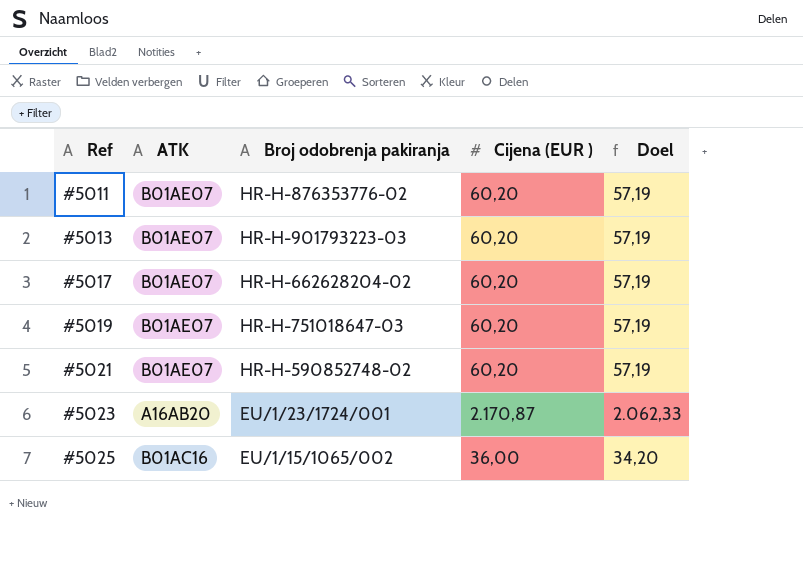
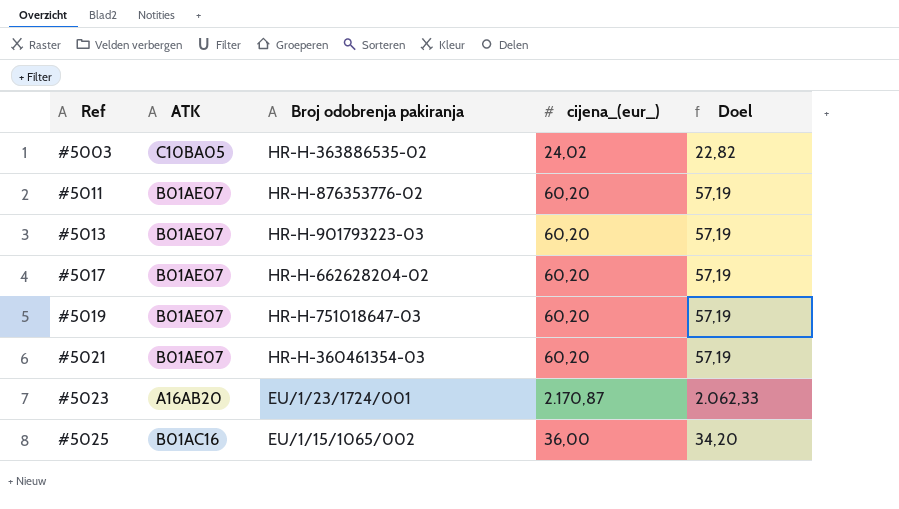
column name: Cijena (EUR ) -> cijena_(eur_)
row #5003: none -> C10BA05 | HR-H-363886535-02 | 24,02 | 22,82
#5021 | Broj odobrenja pakiranja: HR-H-590852748-02 -> HR-H-360461354-03

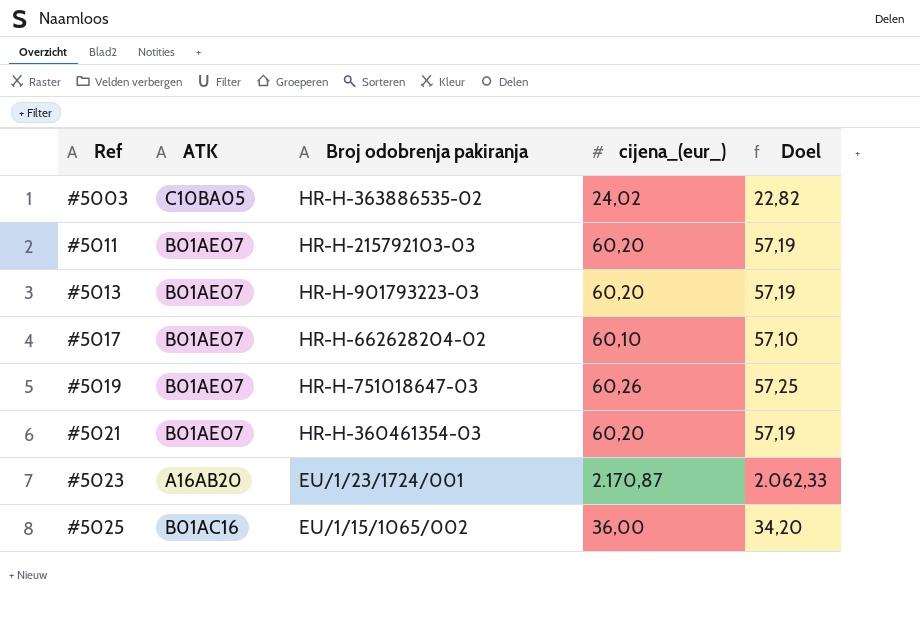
#5011 | Broj odobrenja pakiranja: HR-H-876353776-02 -> HR-H-215792103-03
#5017 | cijena_(eur_): 60,20 -> 60,10
#5017 | Doel: 57,19 -> 57,10
#5019 | cijena_(eur_): 60,20 -> 60,26
#5019 | Doel: 57,19 -> 57,25

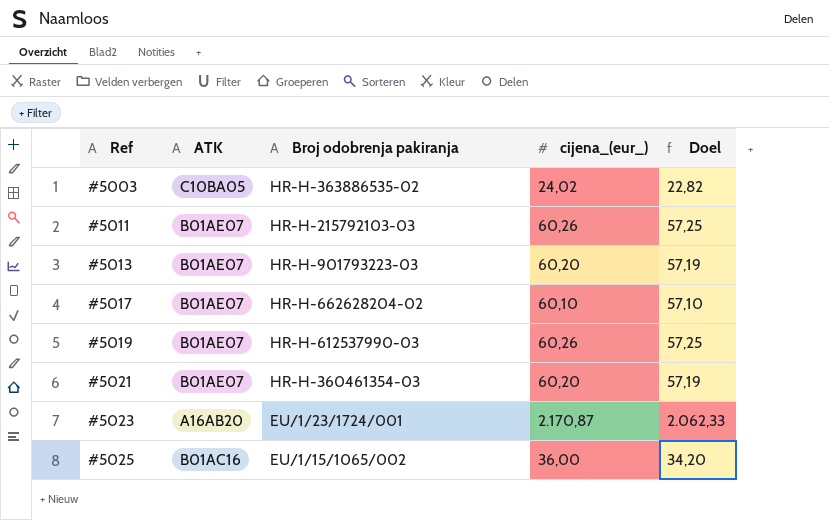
#5011 | cijena_(eur_): 60,20 -> 60,26
#5011 | Doel: 57,19 -> 57,25
#5019 | Broj odobrenja pakiranja: HR-H-751018647-03 -> HR-H-612537990-03

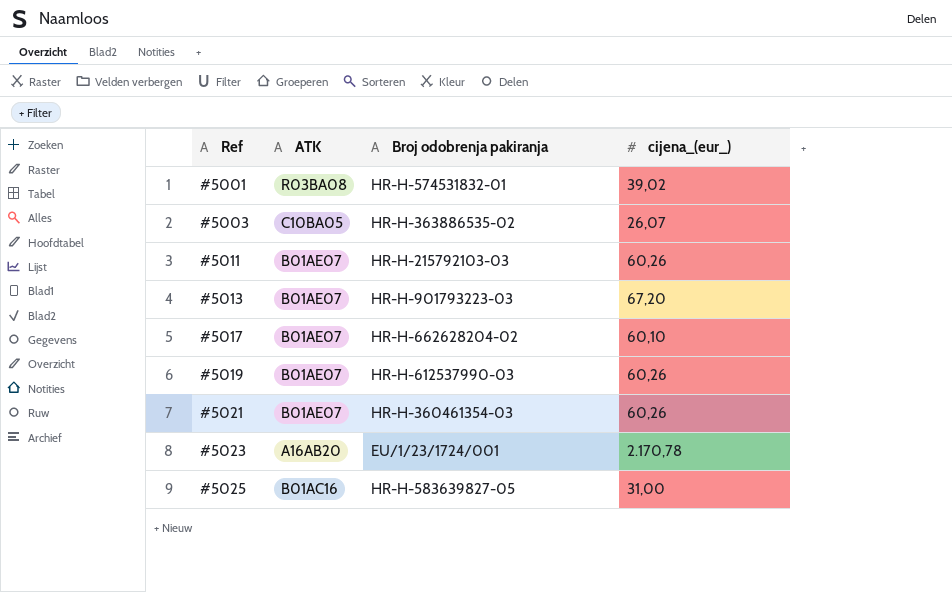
column Doel | formula: [cijena_(eur_)] * 0,95 -> none
row #5001: none -> R03BA08 | HR-H-574531832-01 | 39,02
#5003 | cijena_(eur_): 24,02 -> 26,07
#5013 | cijena_(eur_): 60,20 -> 67,20
#5021 | cijena_(eur_): 60,20 -> 60,26
#5023 | cijena_(eur_): 2.170,87 -> 2.170,78
#5025 | Broj odobrenja pakiranja: EU/1/15/1065/002 -> HR-H-583639827-05
#5025 | cijena_(eur_): 36,00 -> 31,00

